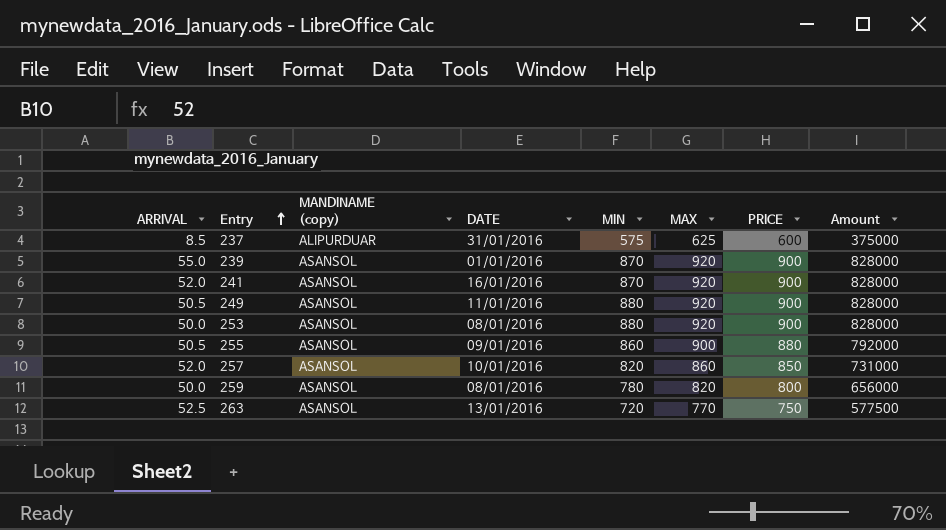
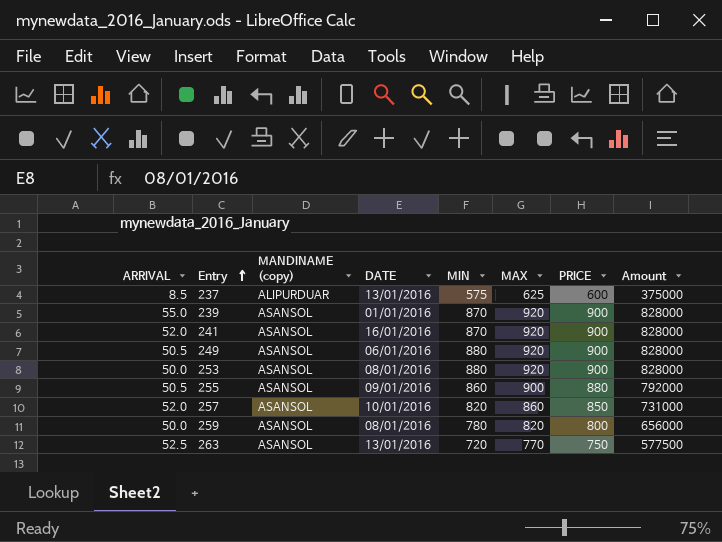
237 | DATE: 31/01/2016 -> 13/01/2016
249 | DATE: 11/01/2016 -> 06/01/2016

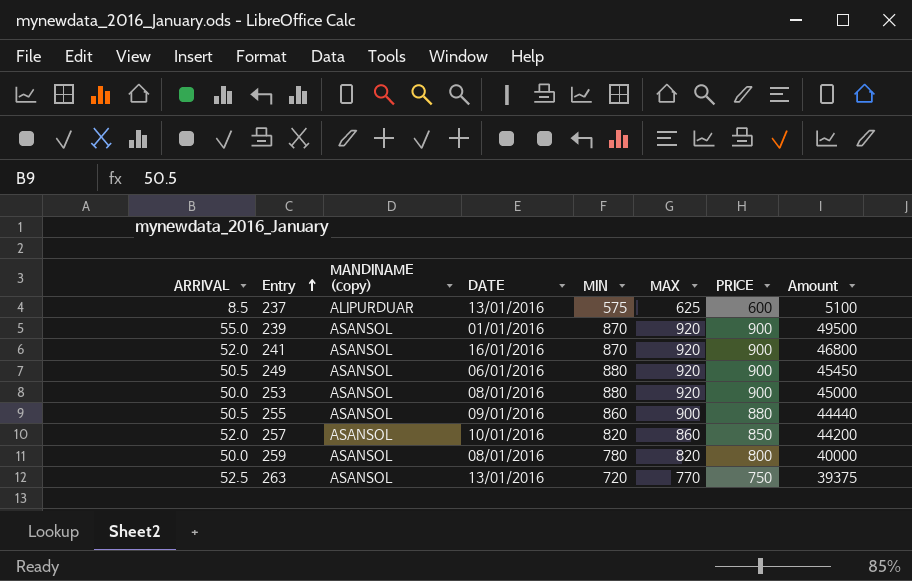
column Amount | formula: [MAX] * [PRICE] -> [ARRIVAL] * [PRICE]

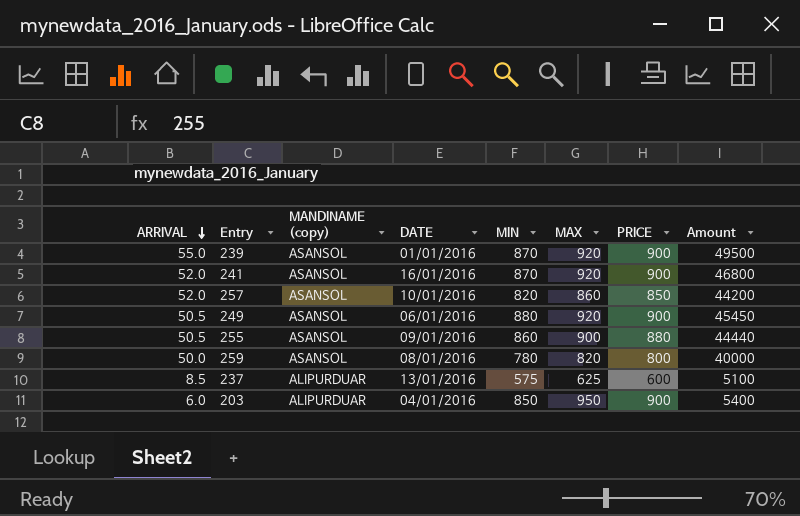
row order: Entry ascending -> ARRIVAL descending
row 253: 50.0 | ASANSOL | 08/01/2016 | 880 | 920 | 900 | 45000 -> none
row 263: 52.5 | ASANSOL | 13/01/2016 | 720 | 770 | 750 | 39375 -> none
row 203: none -> 6.0 | ALIPURDUAR | 04/01/2016 | 850 | 950 | 900 | 5400

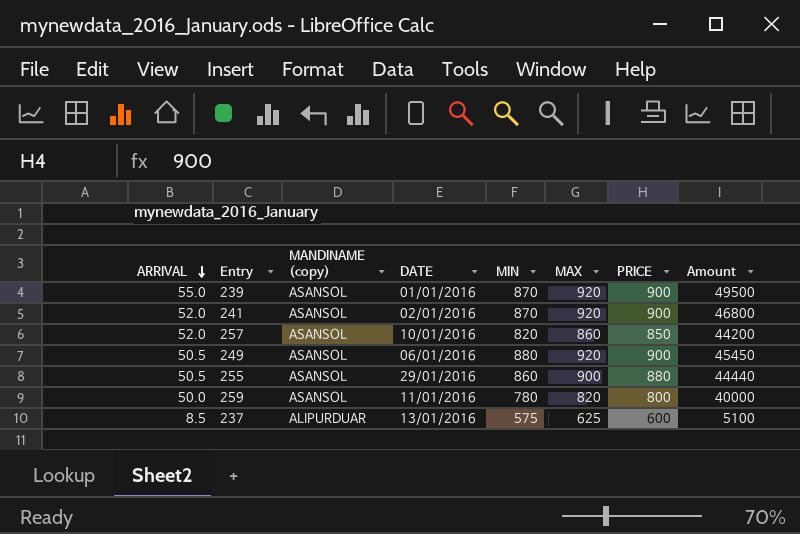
row 203: 6.0 | ALIPURDUAR | 04/01/2016 | 850 | 950 | 900 | 5400 -> none
241 | DATE: 16/01/2016 -> 02/01/2016
255 | DATE: 09/01/2016 -> 29/01/2016
259 | DATE: 08/01/2016 -> 11/01/2016

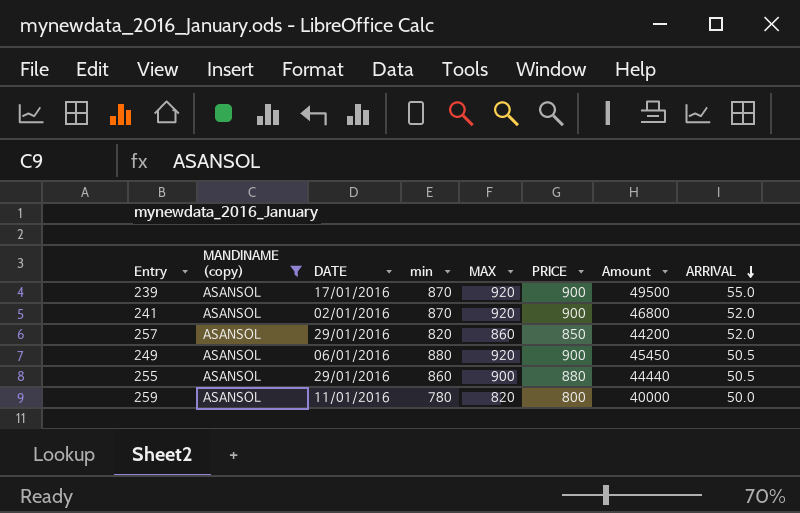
filter: none -> MANDINAME (copy) = ASANSOL
column name: MIN -> min
column ARRIVAL | position: 1 -> 8
239 | DATE: 01/01/2016 -> 17/01/2016
257 | DATE: 10/01/2016 -> 29/01/2016

